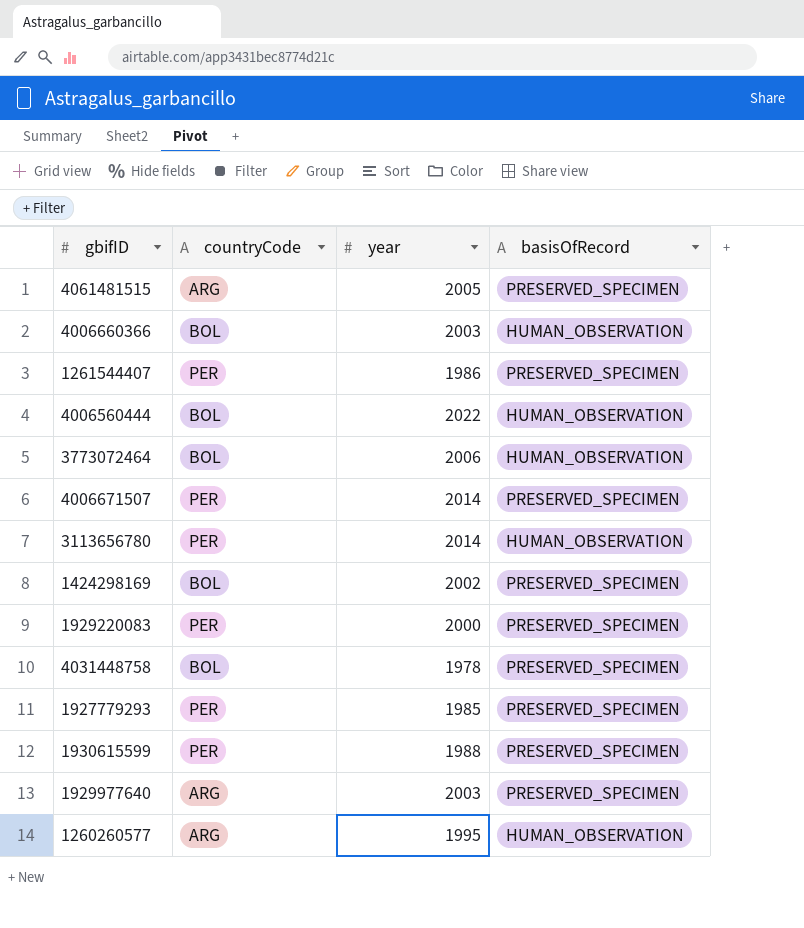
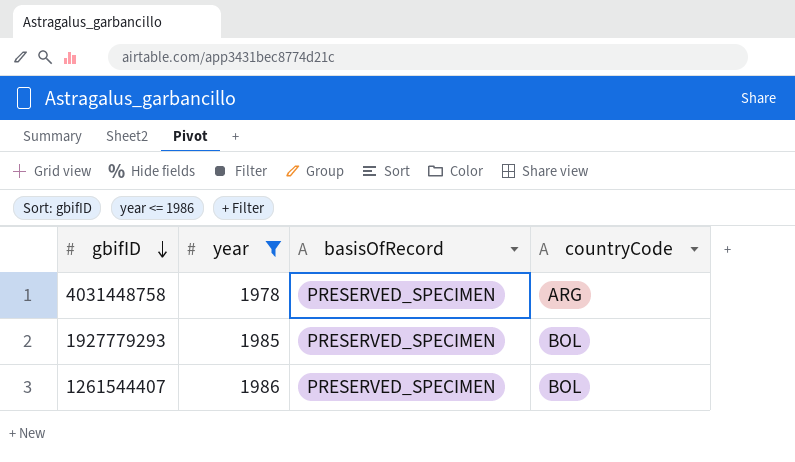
filter: none -> year <= 1986
row order: none -> gbifID descending
column countryCode | position: 2 -> 4
4031448758 | countryCode: BOL -> ARG
1927779293 | countryCode: PER -> BOL
1261544407 | countryCode: PER -> BOL

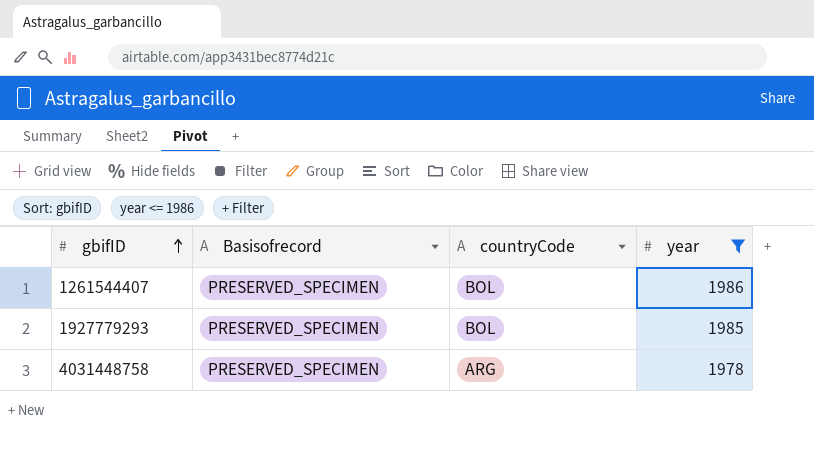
row order: gbifID descending -> gbifID ascending
column name: basisOfRecord -> Basisofrecord
column year | position: 2 -> 4

